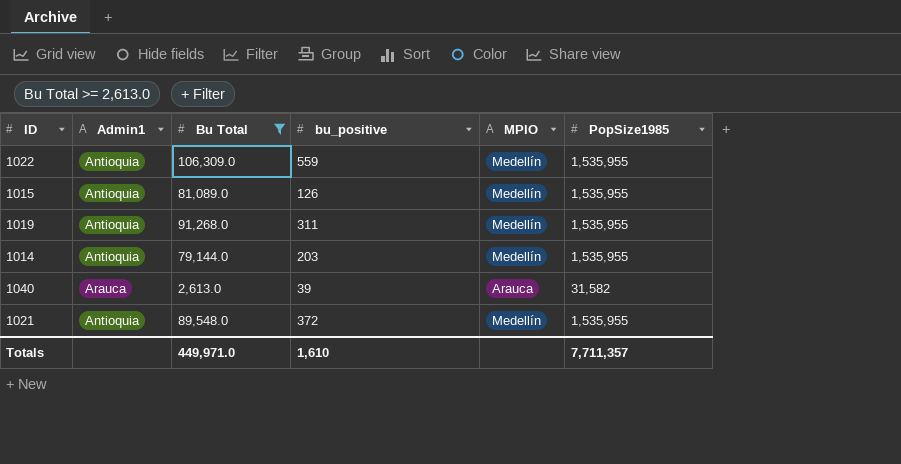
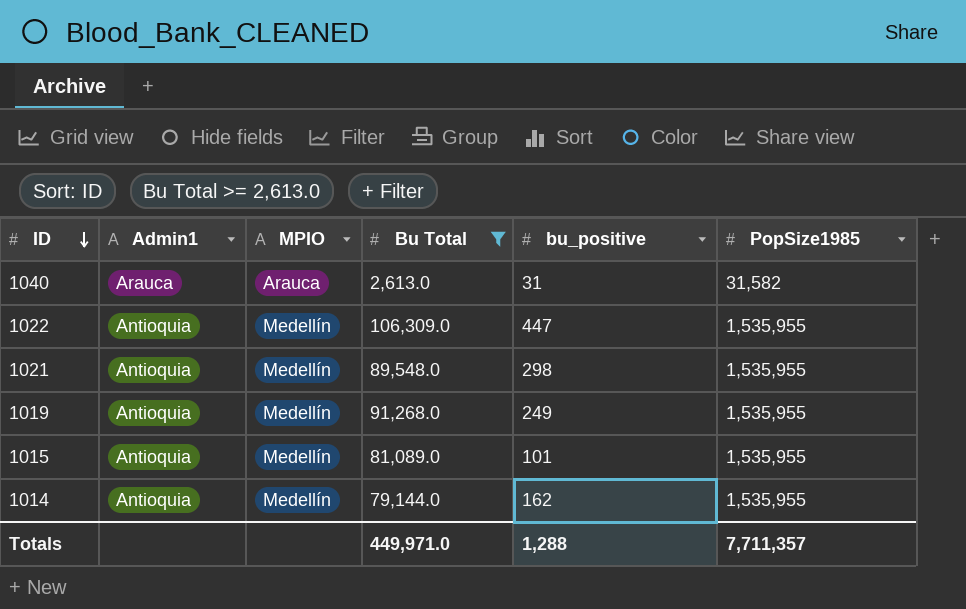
row order: none -> ID descending
column MPIO | position: 5 -> 3
1040 | bu_positive: 39 -> 31
1022 | bu_positive: 559 -> 447
1021 | bu_positive: 372 -> 298
1019 | bu_positive: 311 -> 249
1015 | bu_positive: 126 -> 101
1014 | bu_positive: 203 -> 162
Totals | bu_positive: 1,610 -> 1,288

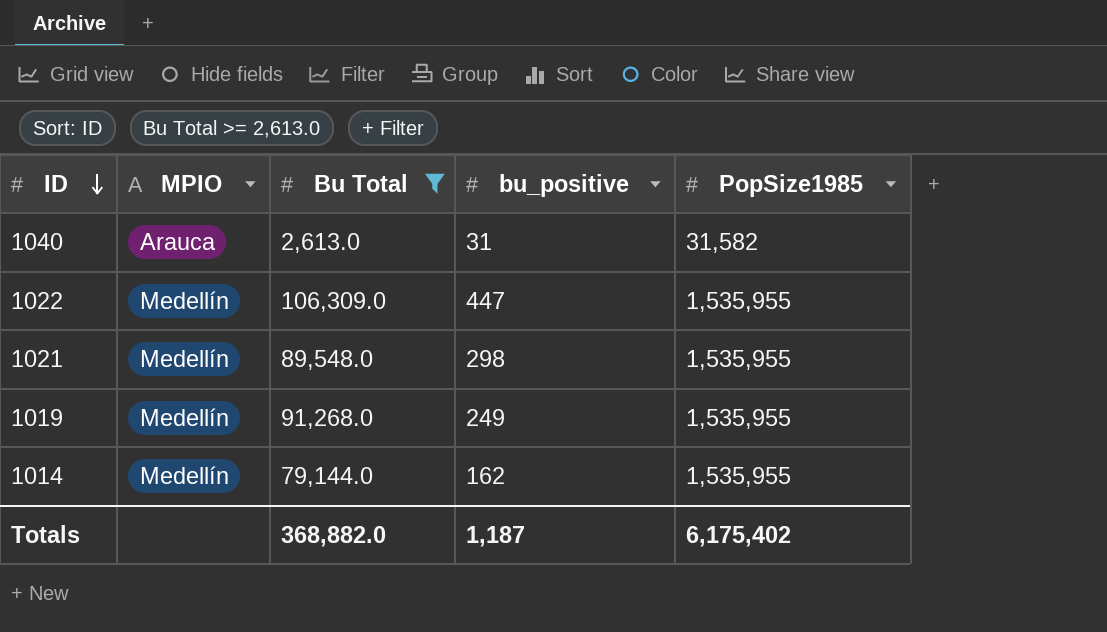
column Admin1 | position: 2 -> none
row 1015: Antioquia | Medellín | 81,089.0 | 101 | 1,535,955 -> none
Totals | Bu Total: 449,971.0 -> 368,882.0
Totals | bu_positive: 1,288 -> 1,187
Totals | PopSize1985: 7,711,357 -> 6,175,402

